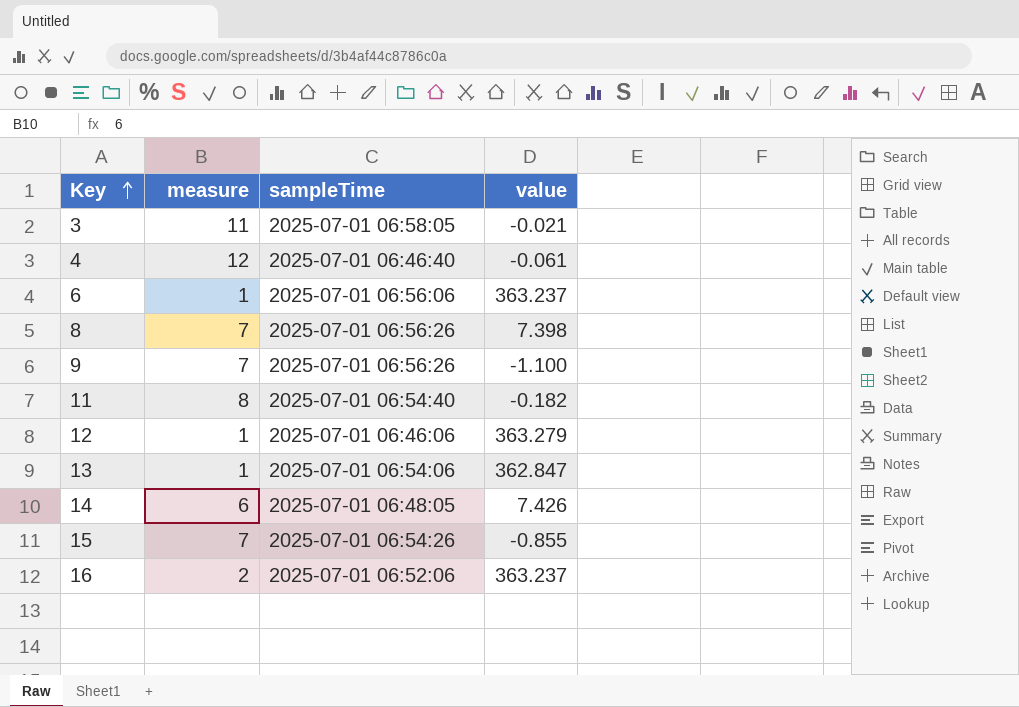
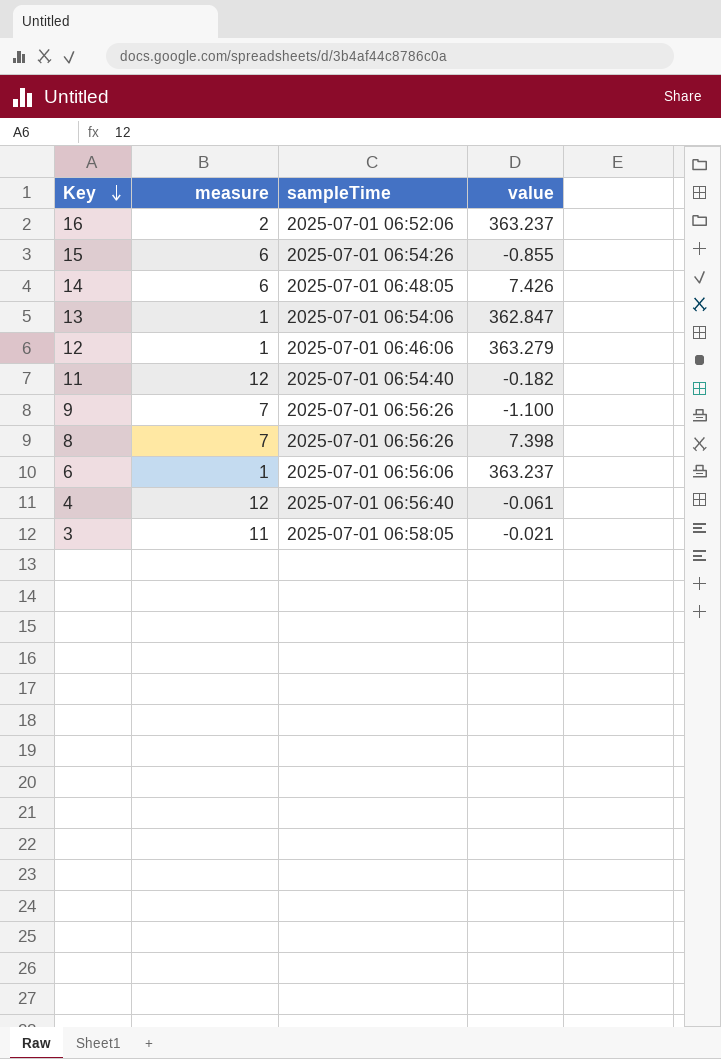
row order: Key ascending -> Key descending
15 | measure: 7 -> 6
11 | measure: 8 -> 12
4 | sampleTime: 2025-07-01 06:46:40 -> 2025-07-01 06:56:40

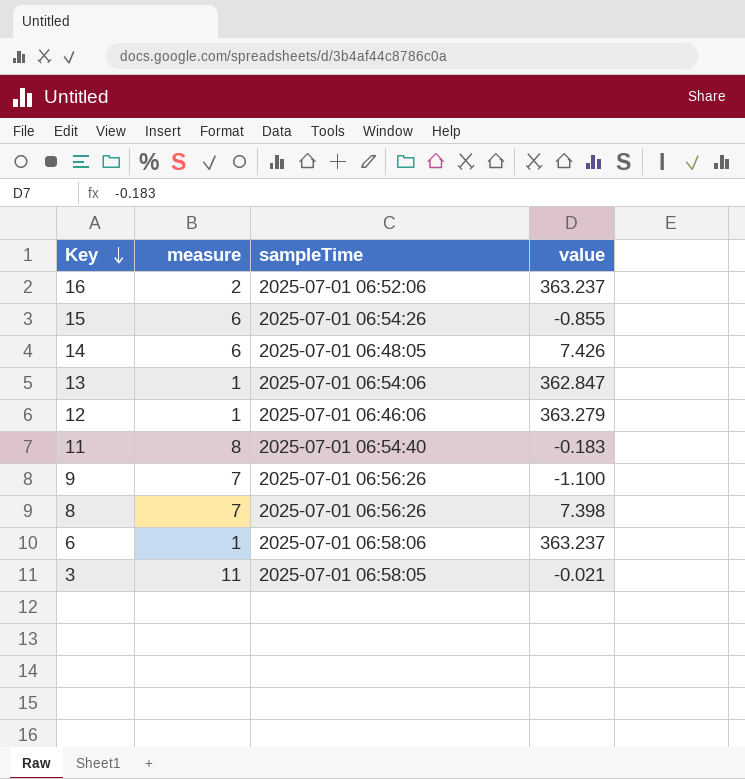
row 4: 12 | 2025-07-01 06:56:40 | -0.061 -> none
11 | measure: 12 -> 8
11 | value: -0.182 -> -0.183
6 | sampleTime: 2025-07-01 06:56:06 -> 2025-07-01 06:58:06

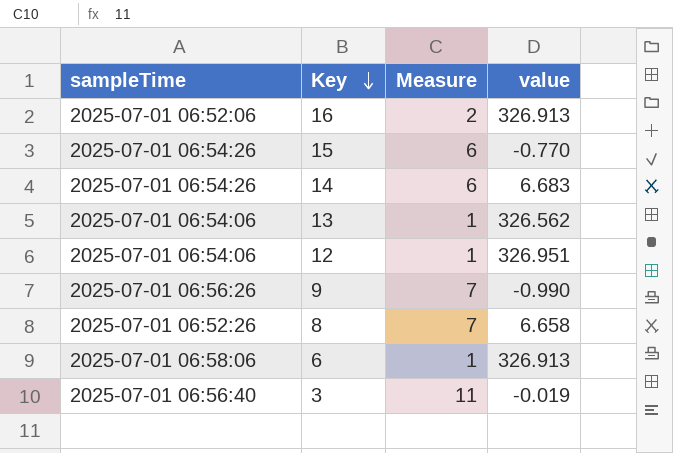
column sampleTime | position: 3 -> 1
column name: measure -> Measure
row 11: 8 | 2025-07-01 06:54:40 | -0.183 -> none
16 | value: 363.237 -> 326.913
15 | value: -0.855 -> -0.770
14 | sampleTime: 2025-07-01 06:48:05 -> 2025-07-01 06:54:26
14 | value: 7.426 -> 6.683
13 | value: 362.847 -> 326.562
12 | sampleTime: 2025-07-01 06:46:06 -> 2025-07-01 06:54:06
12 | value: 363.279 -> 326.951
9 | value: -1.100 -> -0.990
8 | sampleTime: 2025-07-01 06:56:26 -> 2025-07-01 06:52:26
8 | value: 7.398 -> 6.658
6 | value: 363.237 -> 326.913
3 | sampleTime: 2025-07-01 06:58:05 -> 2025-07-01 06:56:40
3 | value: -0.021 -> -0.019

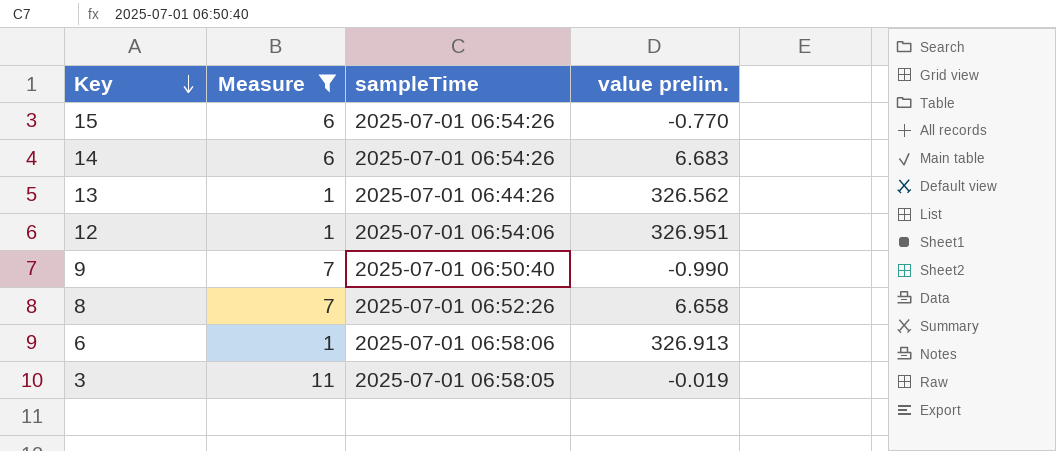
filter: none -> Measure != 2
column sampleTime | position: 1 -> 3
column name: value -> value prelim.
13 | sampleTime: 2025-07-01 06:54:06 -> 2025-07-01 06:44:26
9 | sampleTime: 2025-07-01 06:56:26 -> 2025-07-01 06:50:40
3 | sampleTime: 2025-07-01 06:56:40 -> 2025-07-01 06:58:05

